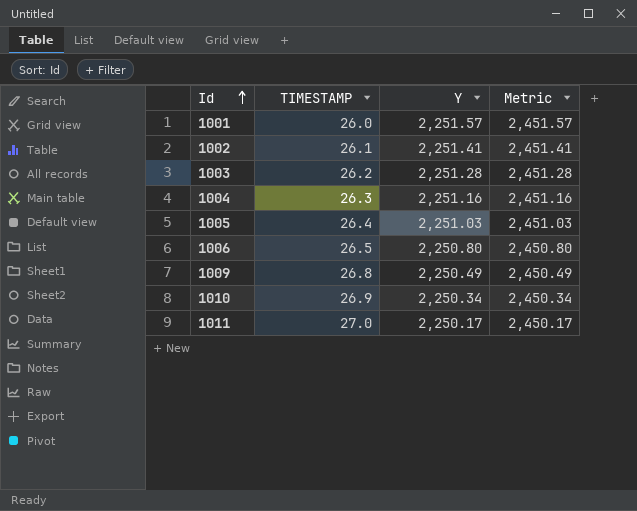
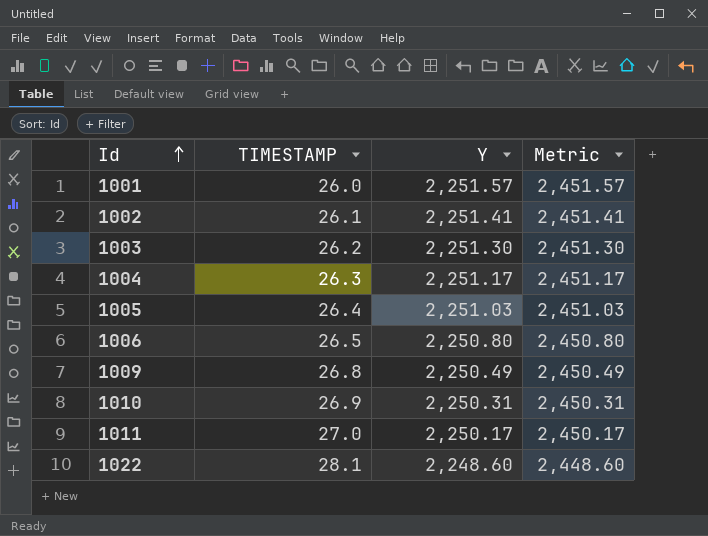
1003 | Y: 2,251.28 -> 2,251.30
1003 | Metric: 2,451.28 -> 2,451.30
1004 | Y: 2,251.16 -> 2,251.17
1004 | Metric: 2,451.16 -> 2,451.17
1010 | Y: 2,250.34 -> 2,250.31
1010 | Metric: 2,450.34 -> 2,450.31
row 1022: none -> 28.1 | 2,248.60 | 2,448.60

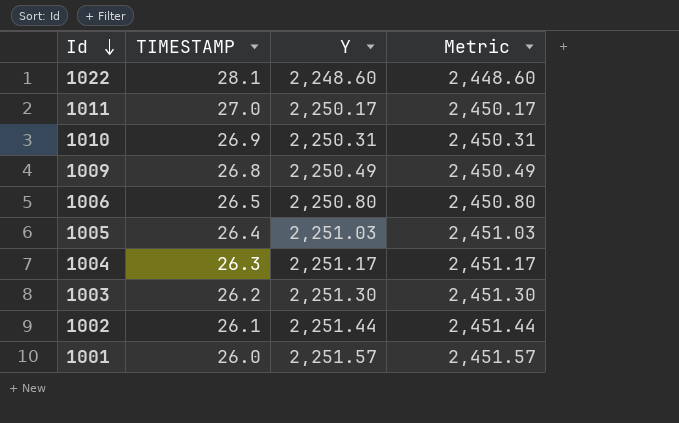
row order: Id ascending -> Id descending
1002 | Y: 2,251.41 -> 2,251.44
1002 | Metric: 2,451.41 -> 2,451.44

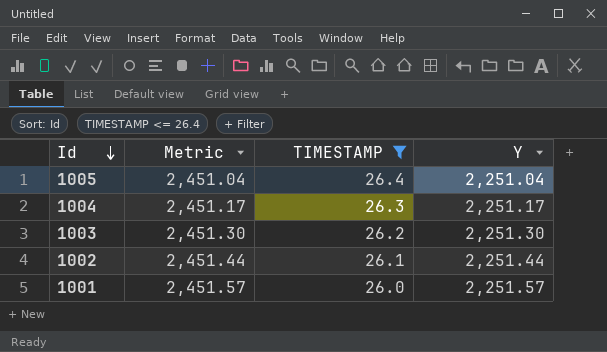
filter: none -> TIMESTAMP <= 26.4
column Metric | position: 4 -> 2
1005 | Metric: 2,451.03 -> 2,451.04
1005 | Y: 2,251.03 -> 2,251.04

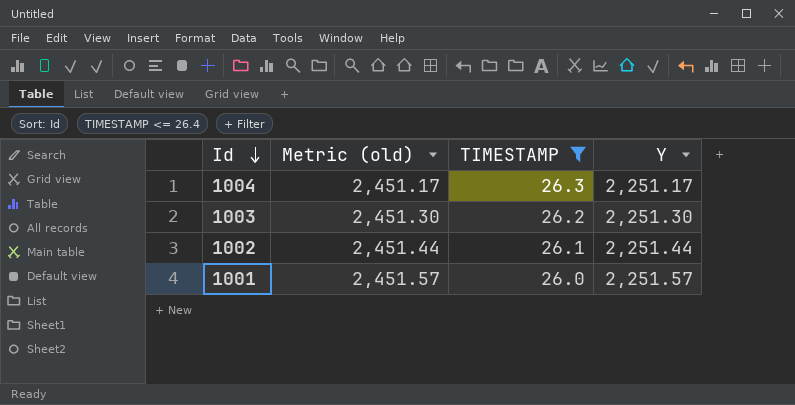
column name: Metric -> Metric (old)
row 1005: 2,451.04 | 26.4 | 2,251.04 -> none

